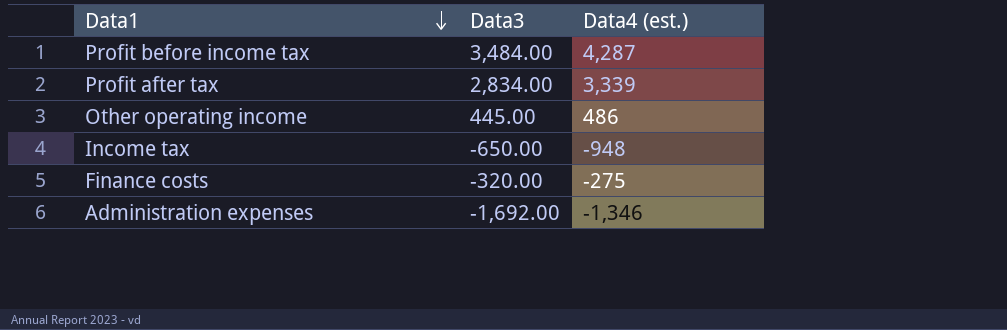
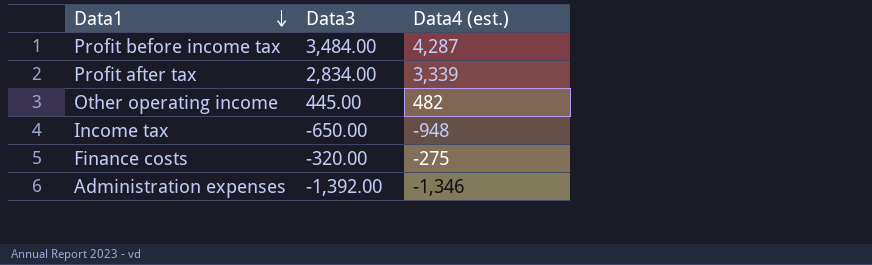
Other operating income | Data4 (est.): 486 -> 482
Administration expenses | Data3: -1,692.00 -> -1,392.00

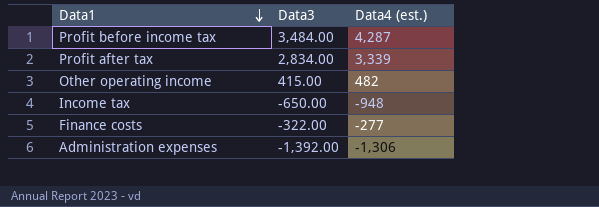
Other operating income | Data3: 445.00 -> 415.00
Finance costs | Data3: -320.00 -> -322.00
Finance costs | Data4 (est.): -275 -> -277
Administration expenses | Data4 (est.): -1,346 -> -1,306

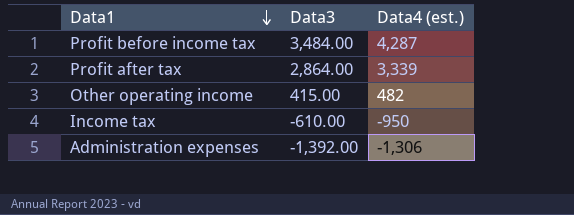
row Finance costs: -322.00 | -277 -> none
Profit after tax | Data3: 2,834.00 -> 2,864.00
Income tax | Data3: -650.00 -> -610.00
Income tax | Data4 (est.): -948 -> -950

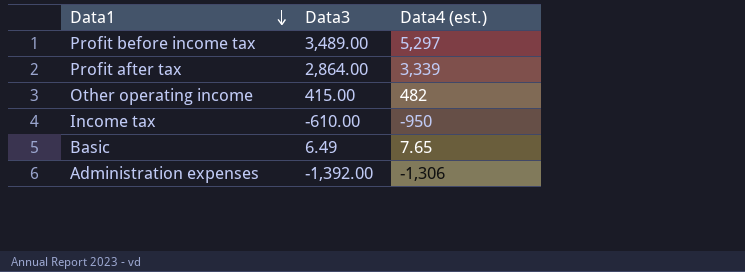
Profit before income tax | Data3: 3,484.00 -> 3,489.00
Profit before income tax | Data4 (est.): 4,287 -> 5,297
row Basic: none -> 6.49 | 7.65

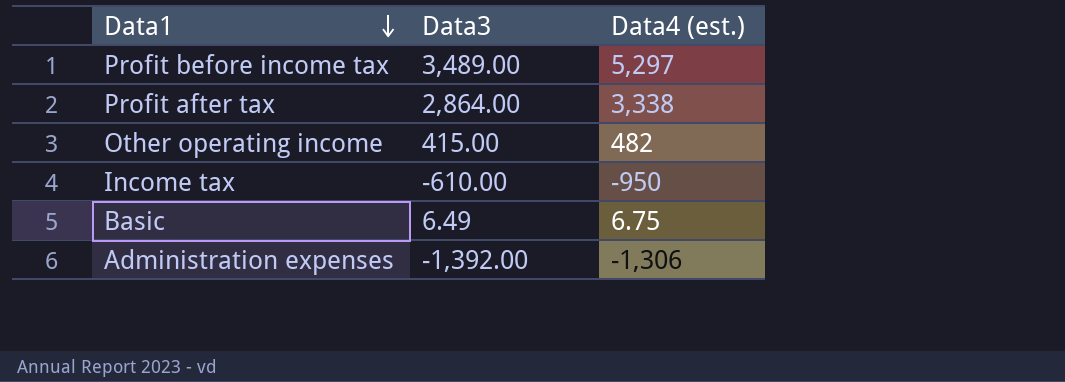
Profit after tax | Data4 (est.): 3,339 -> 3,338
Basic | Data4 (est.): 7.65 -> 6.75

